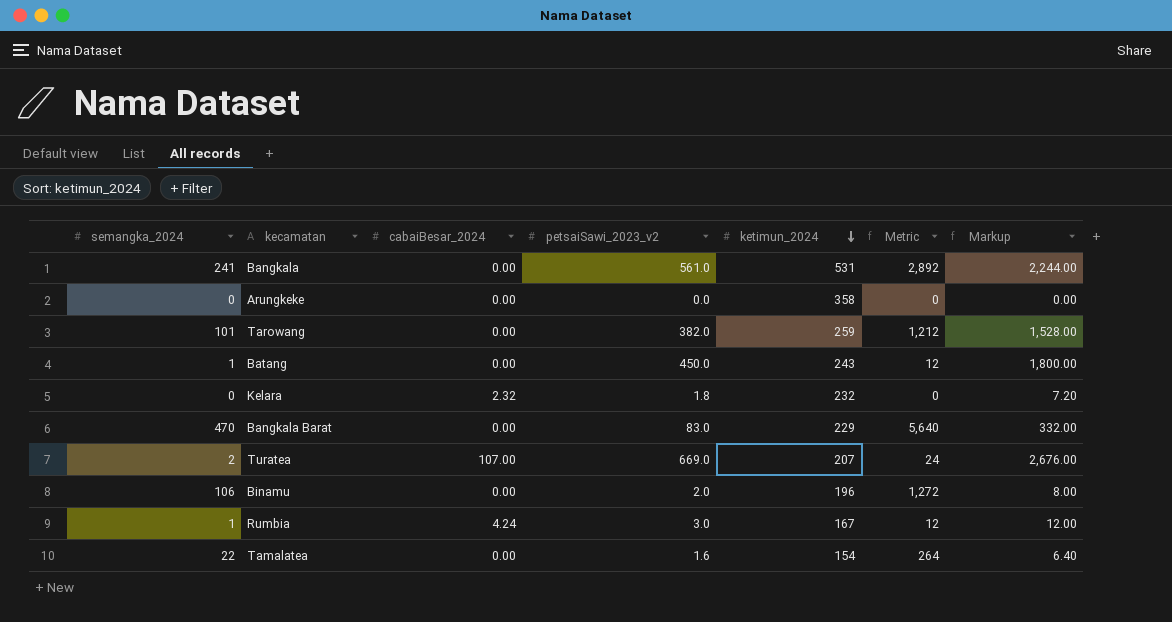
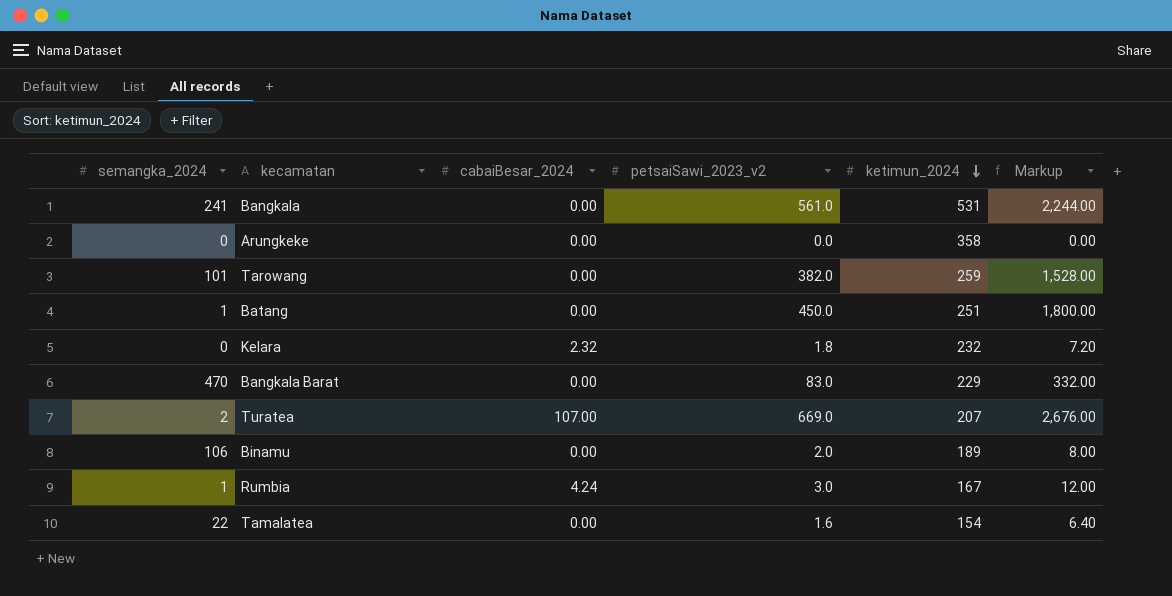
column Metric | formula: [semangka_2024] * 12 -> none
Batang | ketimun_2024: 243 -> 251
Binamu | ketimun_2024: 196 -> 189

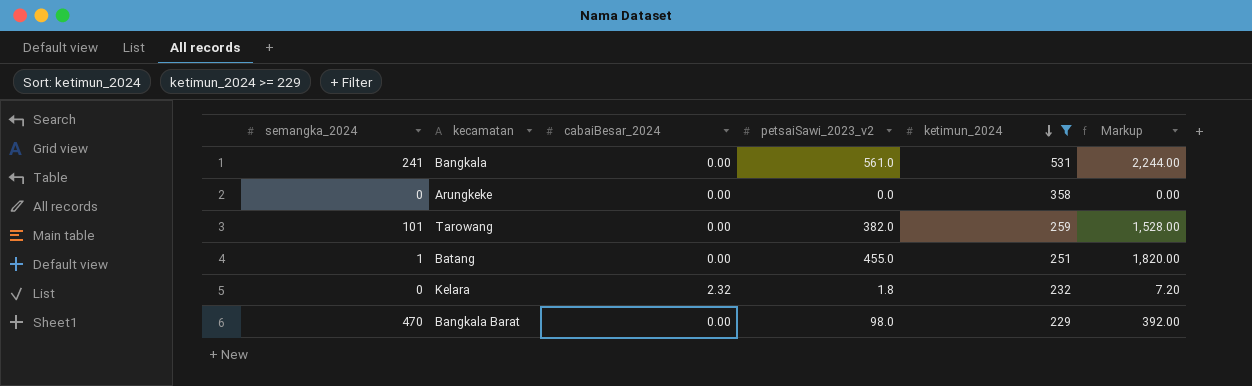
filter: none -> ketimun_2024 >= 229
Batang | petsaiSawi_2023_v2: 450.0 -> 455.0
Batang | Markup: 1,800.00 -> 1,820.00
Bangkala Barat | petsaiSawi_2023_v2: 83.0 -> 98.0
Bangkala Barat | Markup: 332.00 -> 392.00

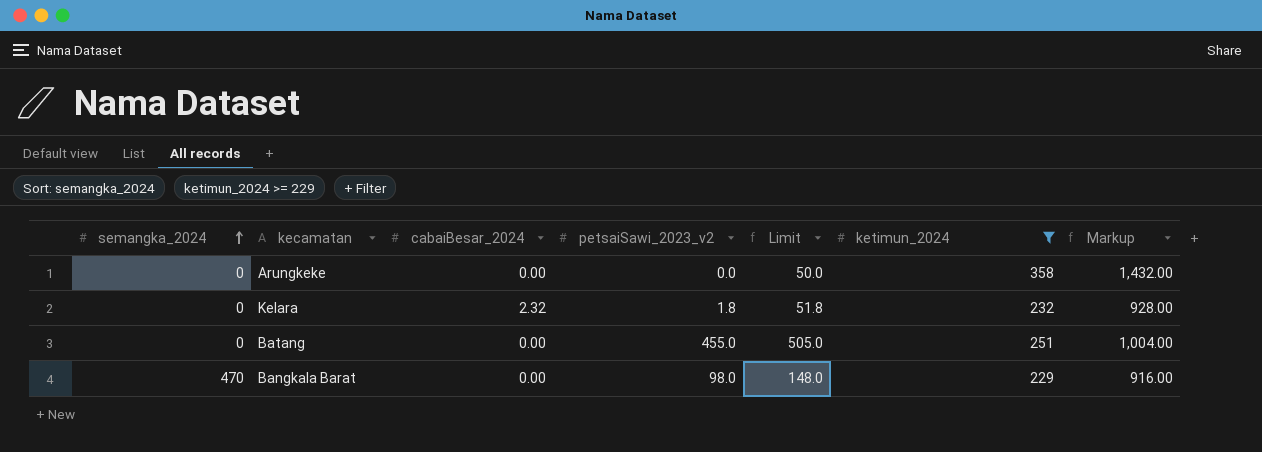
row order: ketimun_2024 descending -> semangka_2024 ascending
column Limit | formula: none -> [petsaiSawi_2023_v2] + 50
column Markup | formula: [petsaiSawi_2023_v2] * 4 -> [ketimun_2024] * 4
row Bangkala: 241 | 0.00 | 561.0 | 531 | 2,244.00 -> none
row Tarowang: 101 | 0.00 | 382.0 | 259 | 1,528.00 -> none
Batang | semangka_2024: 1 -> 0

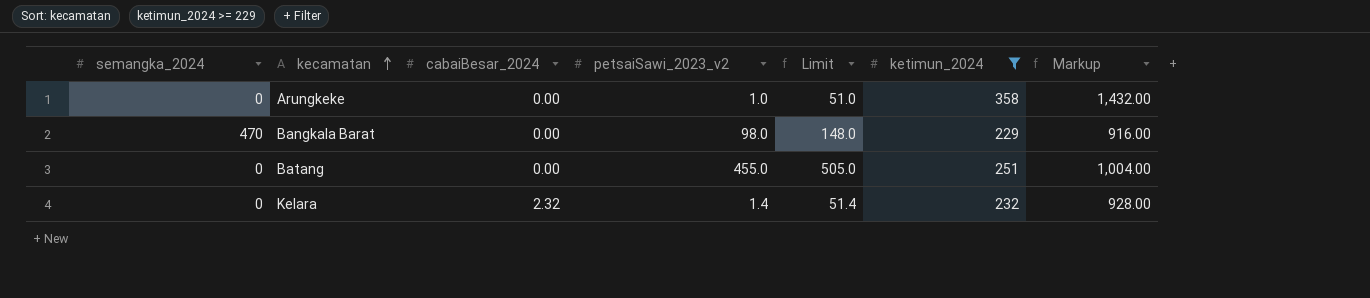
row order: semangka_2024 ascending -> kecamatan ascending
Arungkeke | petsaiSawi_2023_v2: 0.0 -> 1.0
Arungkeke | Limit: 50.0 -> 51.0
Kelara | petsaiSawi_2023_v2: 1.8 -> 1.4
Kelara | Limit: 51.8 -> 51.4

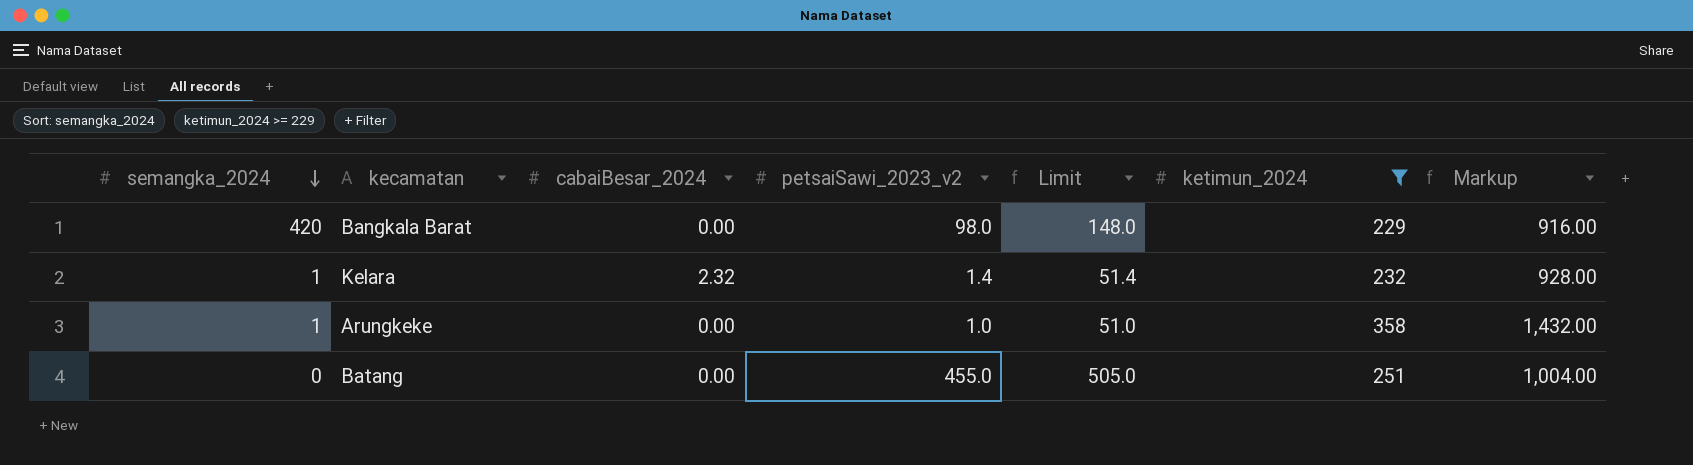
row order: kecamatan ascending -> semangka_2024 descending
Bangkala Barat | semangka_2024: 470 -> 420
Kelara | semangka_2024: 0 -> 1
Arungkeke | semangka_2024: 0 -> 1

